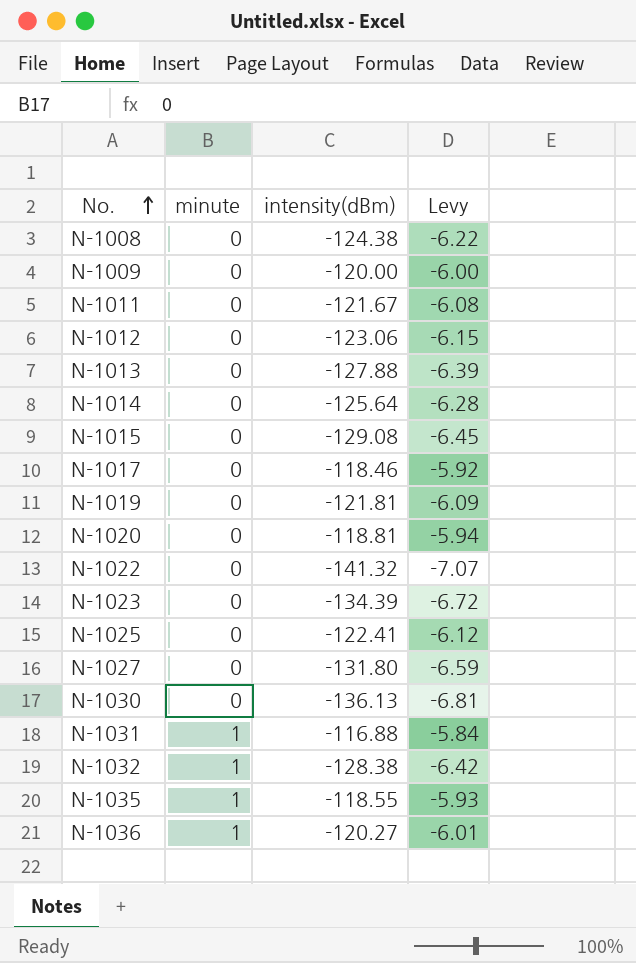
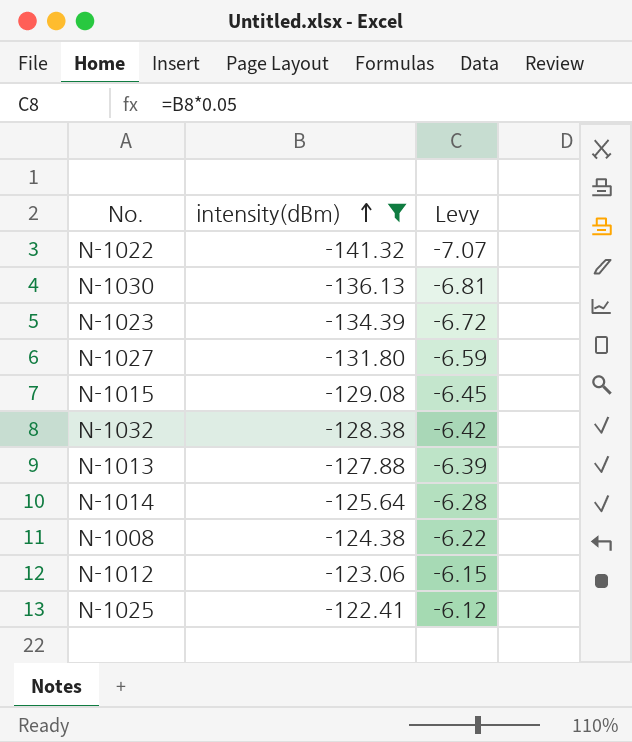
filter: none -> intensity(dBm) <= -122.41
row order: No. ascending -> intensity(dBm) ascending
column minute | position: 2 -> none

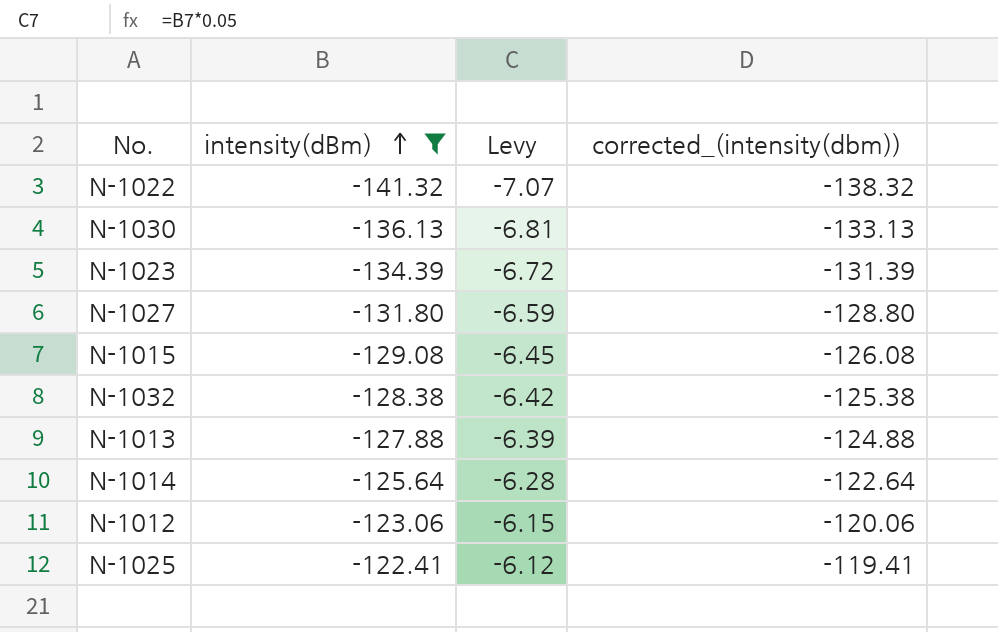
column corrected_(intensity(dbm)) | formula: none -> [intensity(dBm)] + 3
row N-1008: -124.38 | -6.22 -> none

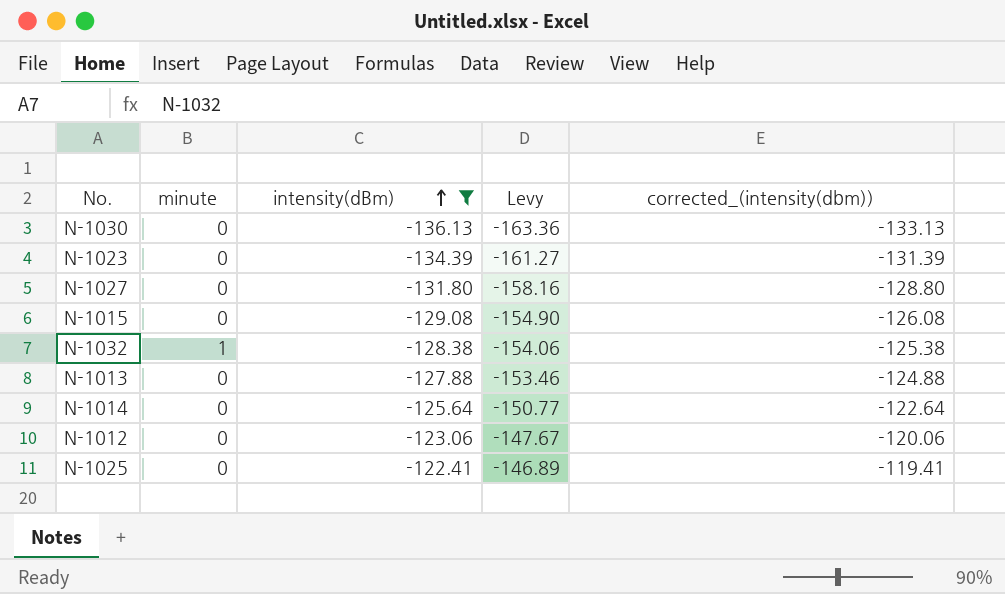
column minute | position: none -> 2
column Levy | formula: [intensity(dBm)] * 0.05 -> [intensity(dBm)] * 1.2
row N-1022: -141.32 | -7.07 | -138.32 -> none

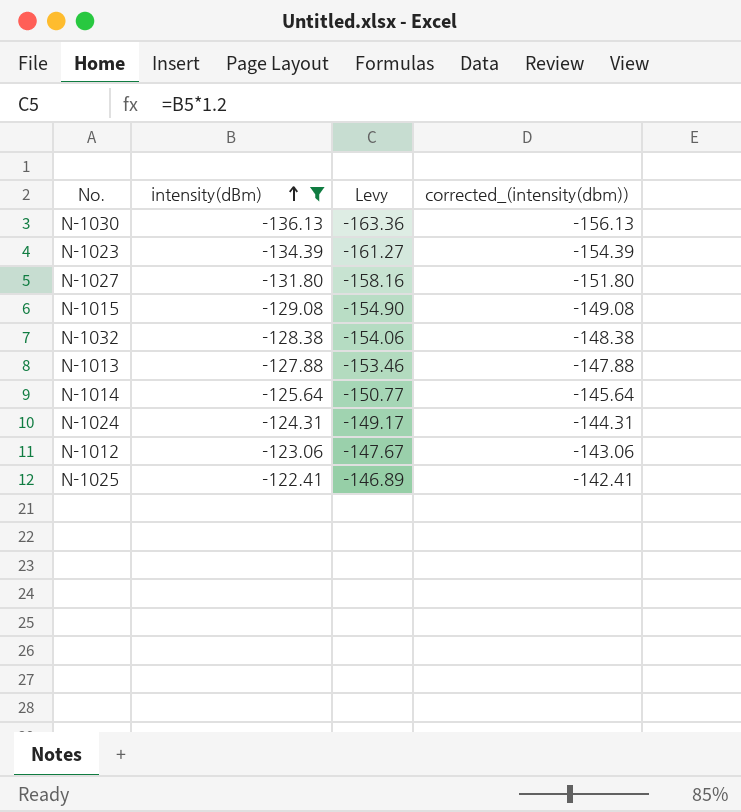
column minute | position: 2 -> none
column corrected_(intensity(dbm)) | formula: [intensity(dBm)] + 3 -> [intensity(dBm)] - 20
row N-1024: none -> -124.31 | -149.17 | -144.31

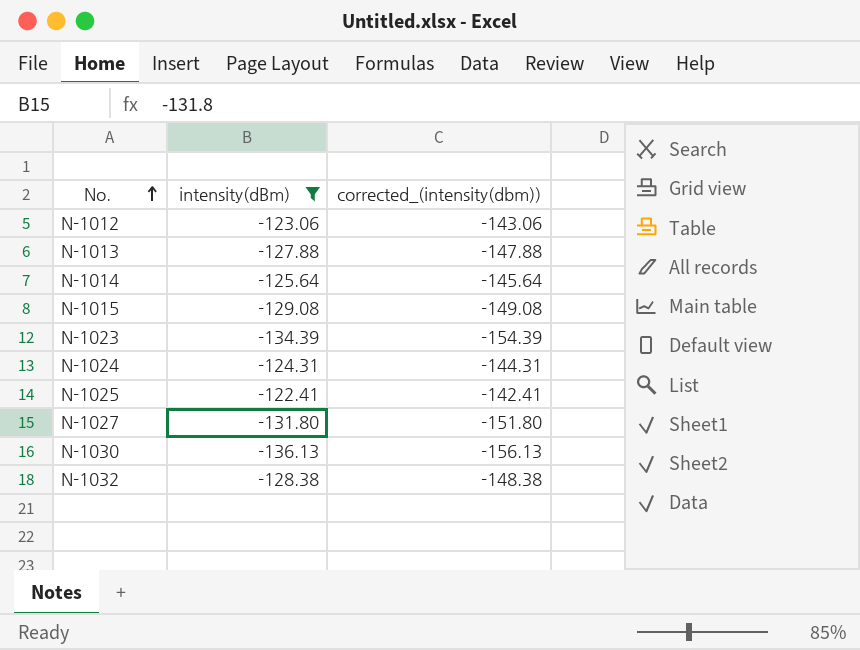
row order: intensity(dBm) ascending -> No. ascending
column Levy | formula: [intensity(dBm)] * 1.2 -> none

